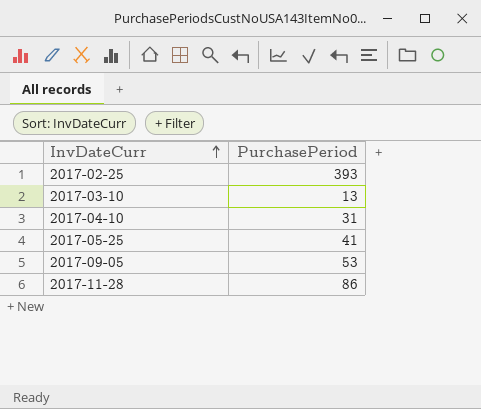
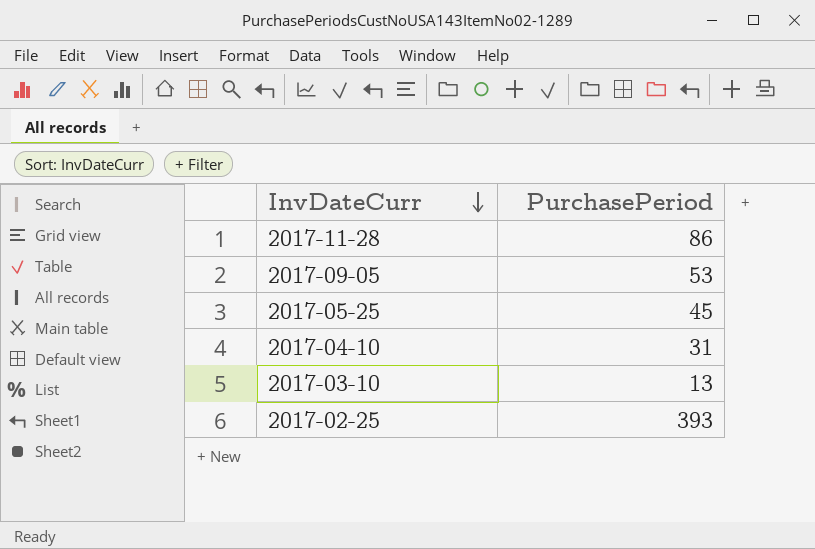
row order: InvDateCurr ascending -> InvDateCurr descending
2017-05-25 | PurchasePeriod: 41 -> 45

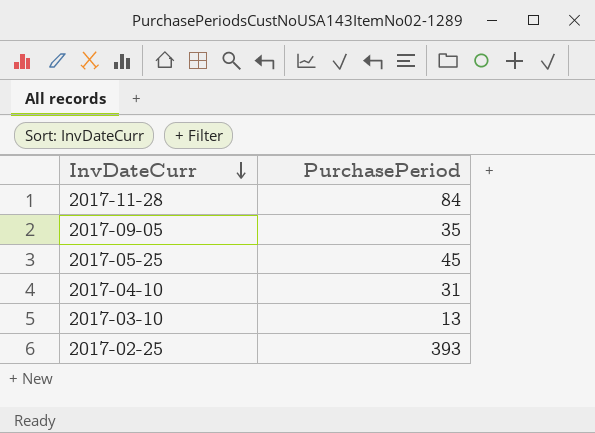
2017-11-28 | PurchasePeriod: 86 -> 84
2017-09-05 | PurchasePeriod: 53 -> 35

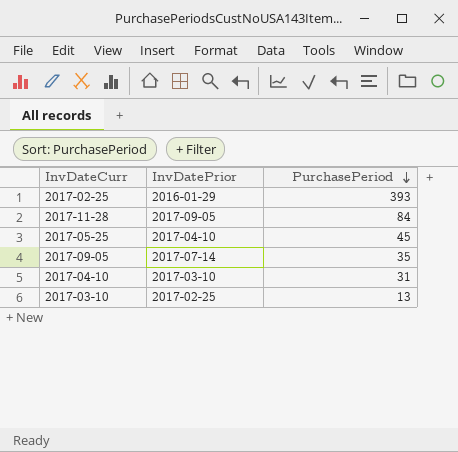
row order: InvDateCurr descending -> PurchasePeriod descending
column InvDatePrior | position: none -> 2

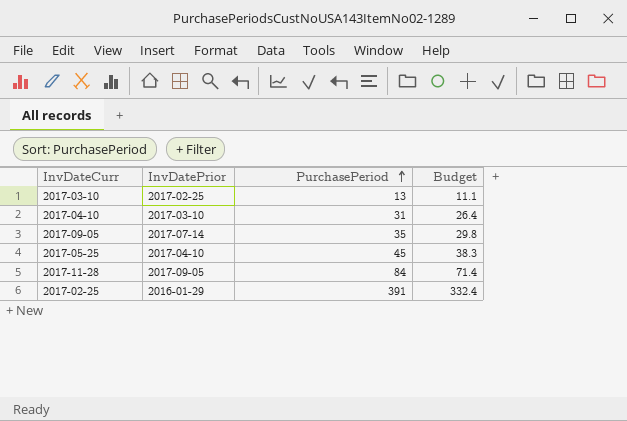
row order: PurchasePeriod descending -> PurchasePeriod ascending
column Budget | formula: none -> [PurchasePeriod] * 0.85
2017-02-25 | PurchasePeriod: 393 -> 391

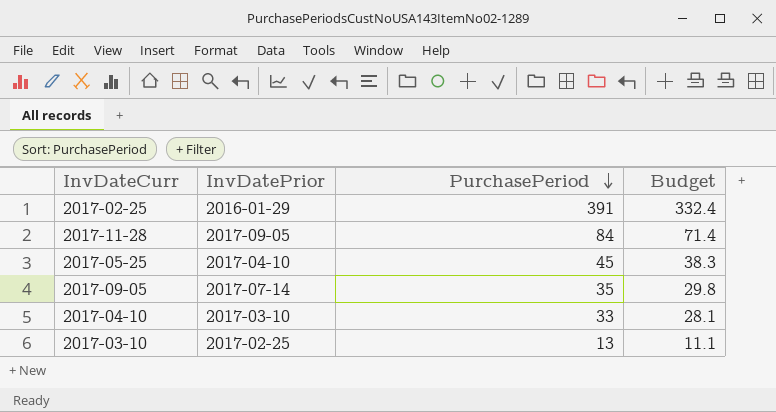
row order: PurchasePeriod ascending -> PurchasePeriod descending
2017-04-10 | PurchasePeriod: 31 -> 33
2017-04-10 | Budget: 26.4 -> 28.1

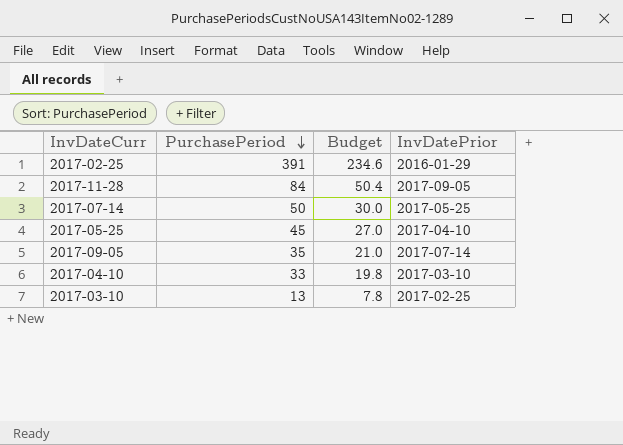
column Budget | formula: [PurchasePeriod] * 0.85 -> [PurchasePeriod] * 0.6
column InvDatePrior | position: 2 -> 4
row 2017-07-14: none -> 50 | 30.0 | 2017-05-25

